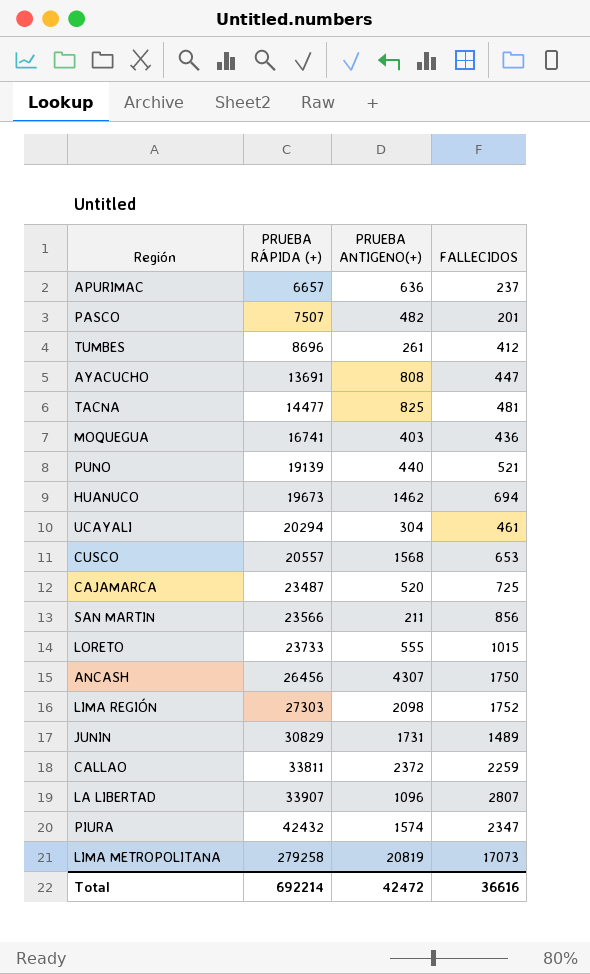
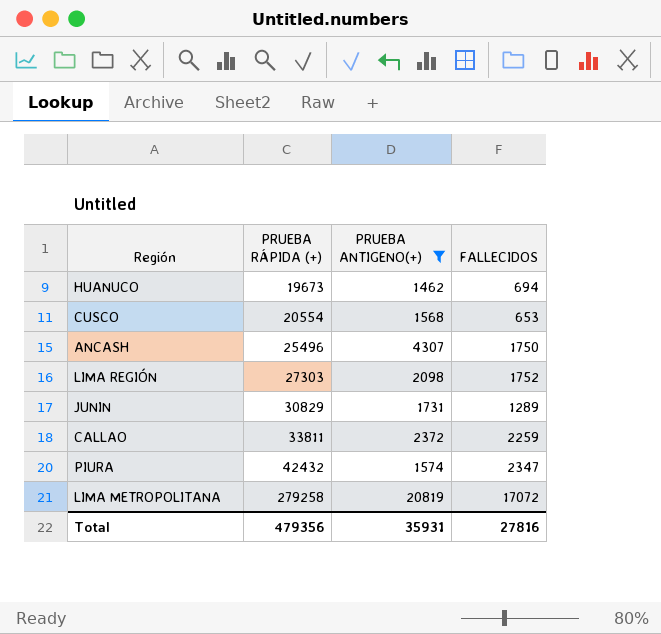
filter: none -> PRUEBA ANTIGENO(+) >= 1462
CUSCO | PRUEBA RÁPIDA (+): 20557 -> 20554
ANCASH | PRUEBA RÁPIDA (+): 26456 -> 25496
JUNIN | FALLECIDOS: 1489 -> 1289
LIMA METROPOLITANA | FALLECIDOS: 17073 -> 17072
Total | PRUEBA RÁPIDA (+): 692214 -> 479356
Total | PRUEBA ANTIGENO(+): 42472 -> 35931
Total | FALLECIDOS: 36616 -> 27816

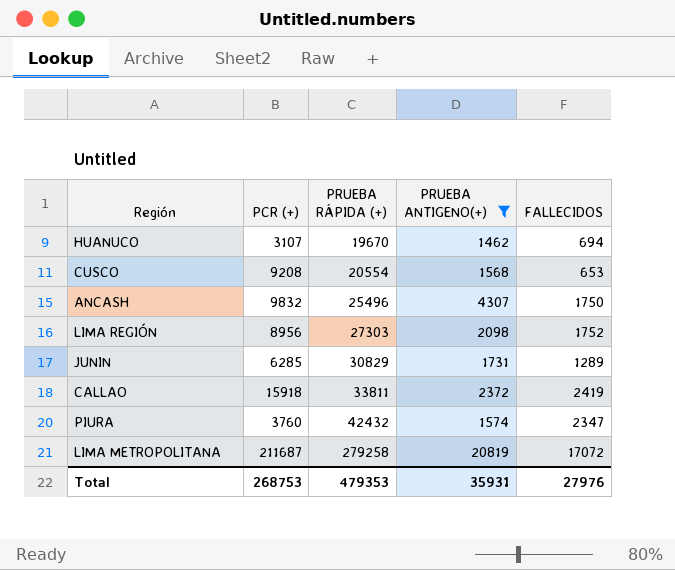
column PCR (+) | position: none -> 2
HUANUCO | PRUEBA RÁPIDA (+): 19673 -> 19670
CALLAO | FALLECIDOS: 2259 -> 2419
Total | PRUEBA RÁPIDA (+): 479356 -> 479353
Total | FALLECIDOS: 27816 -> 27976

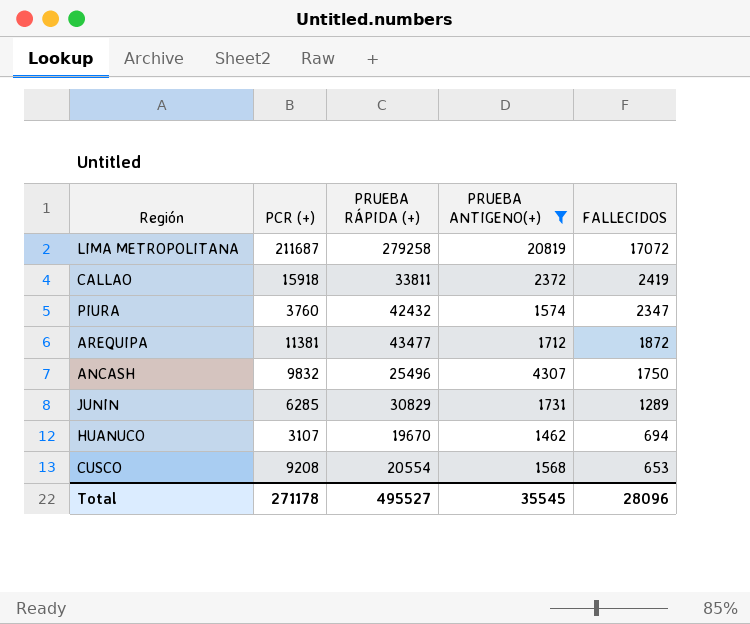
row order: PRUEBA RÁPIDA (+) ascending -> FALLECIDOS descending
row LIMA REGIÓN: 8956 | 27303 | 2098 | 1752 -> none
row AREQUIPA: none -> 11381 | 43477 | 1712 | 1872
Total | PCR (+): 268753 -> 271178
Total | PRUEBA RÁPIDA (+): 479353 -> 495527
Total | PRUEBA ANTIGENO(+): 35931 -> 35545
Total | FALLECIDOS: 27976 -> 28096

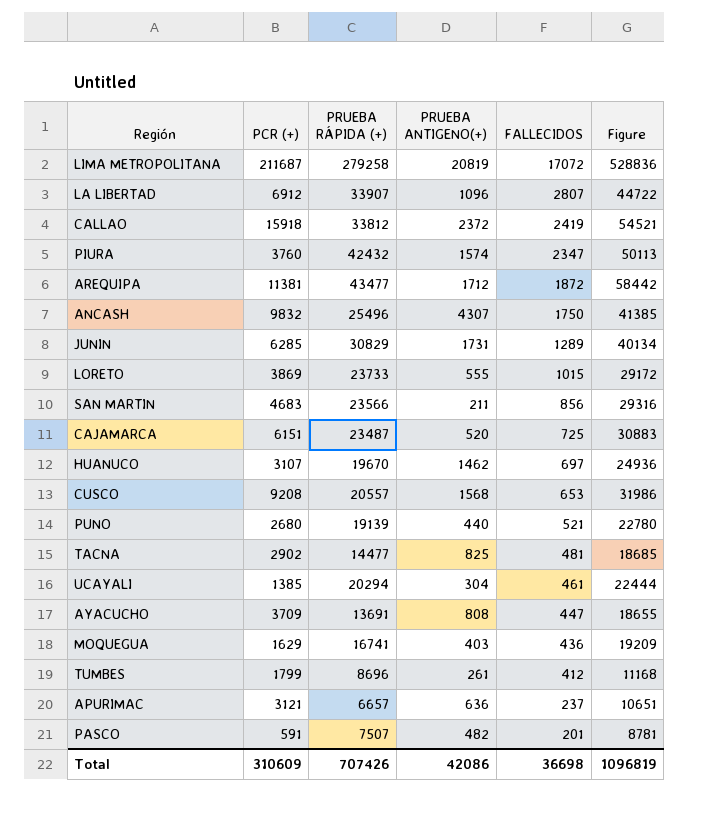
filter: PRUEBA ANTIGENO(+) >= 1462 -> none
column Figure | formula: none -> [PCR (+)] + [PRUEBA RÁPIDA (+)] + [PRUEBA ANTIGENO(+)] + [FALLECIDOS]
CALLAO | PRUEBA RÁPIDA (+): 33811 -> 33812
HUANUCO | FALLECIDOS: 694 -> 697
CUSCO | PRUEBA RÁPIDA (+): 20554 -> 20557
Total | PCR (+): 271178 -> 310609
Total | PRUEBA RÁPIDA (+): 495527 -> 707426
Total | PRUEBA ANTIGENO(+): 35545 -> 42086
Total | FALLECIDOS: 28096 -> 36698

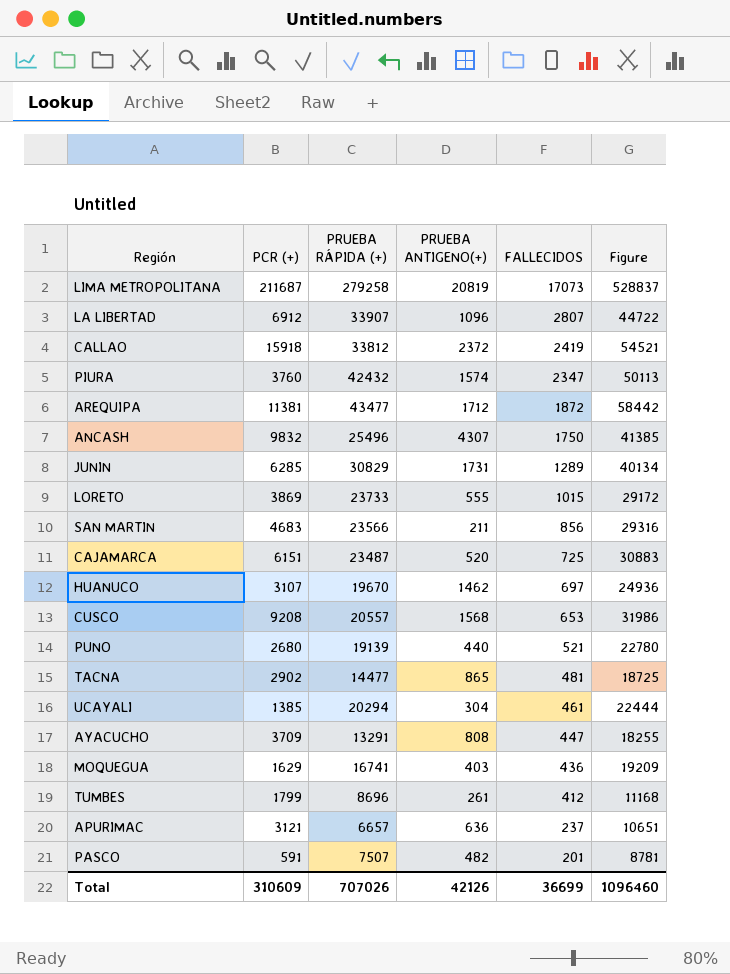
LIMA METROPOLITANA | FALLECIDOS: 17072 -> 17073
LIMA METROPOLITANA | Figure: 528836 -> 528837
TACNA | PRUEBA ANTIGENO(+): 825 -> 865
TACNA | Figure: 18685 -> 18725
AYACUCHO | PRUEBA RÁPIDA (+): 13691 -> 13291
AYACUCHO | Figure: 18655 -> 18255
Total | PRUEBA RÁPIDA (+): 707426 -> 707026
Total | PRUEBA ANTIGENO(+): 42086 -> 42126
Total | FALLECIDOS: 36698 -> 36699
Total | Figure: 1096819 -> 1096460

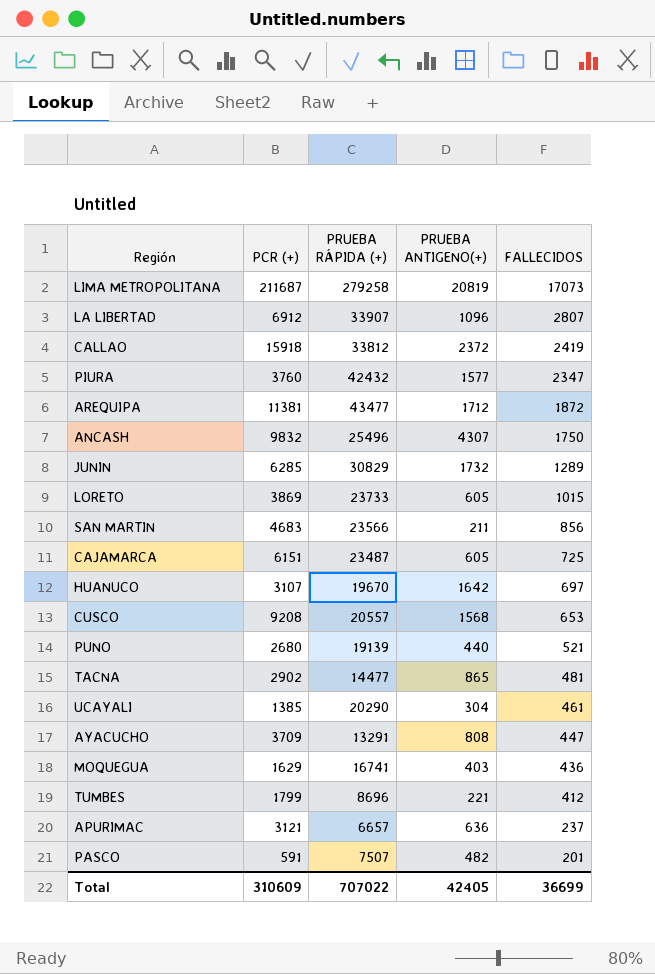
column Figure | formula: [PCR (+)] + [PRUEBA RÁPIDA (+)] + [PRUEBA ANTIGENO(+)] + [FALLECIDOS] -> none
PIURA | PRUEBA ANTIGENO(+): 1574 -> 1577
JUNIN | PRUEBA ANTIGENO(+): 1731 -> 1732
LORETO | PRUEBA ANTIGENO(+): 555 -> 605
CAJAMARCA | PRUEBA ANTIGENO(+): 520 -> 605
HUANUCO | PRUEBA ANTIGENO(+): 1462 -> 1642
UCAYALI | PRUEBA RÁPIDA (+): 20294 -> 20290
TUMBES | PRUEBA ANTIGENO(+): 261 -> 221
Total | PRUEBA RÁPIDA (+): 707026 -> 707022
Total | PRUEBA ANTIGENO(+): 42126 -> 42405

